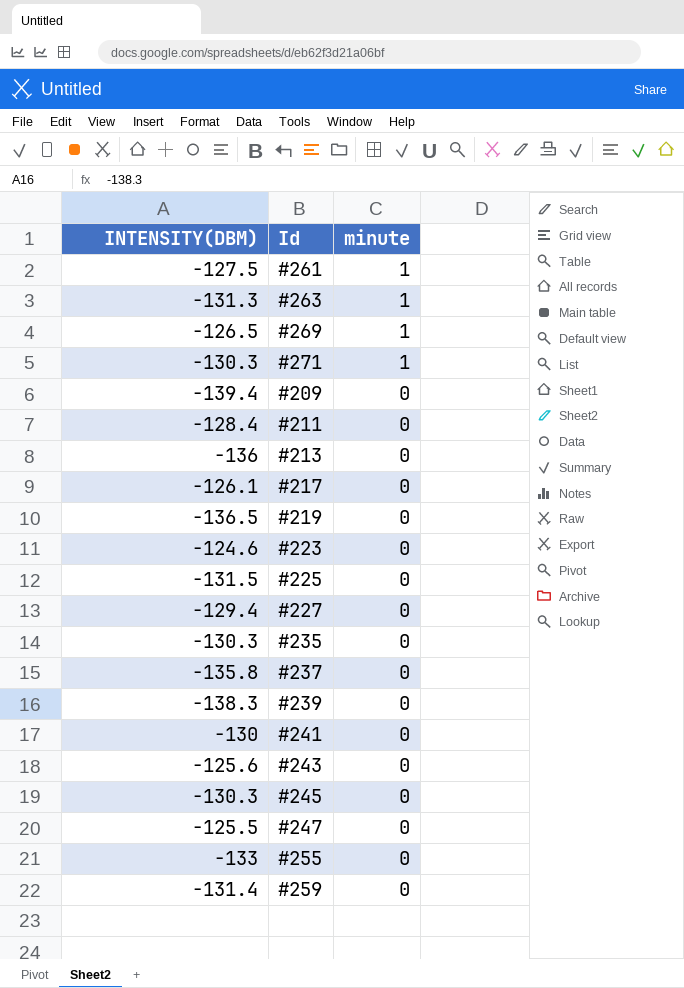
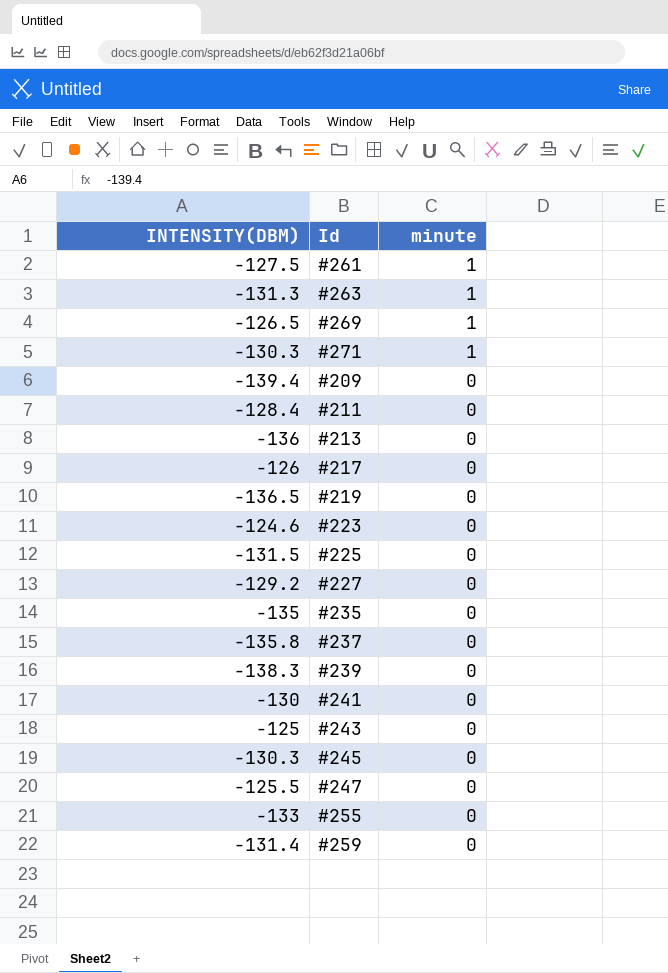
#217 | INTENSITY(DBM): -126.1 -> -126
#227 | INTENSITY(DBM): -129.4 -> -129.2
#235 | INTENSITY(DBM): -130.3 -> -135
#243 | INTENSITY(DBM): -125.6 -> -125

